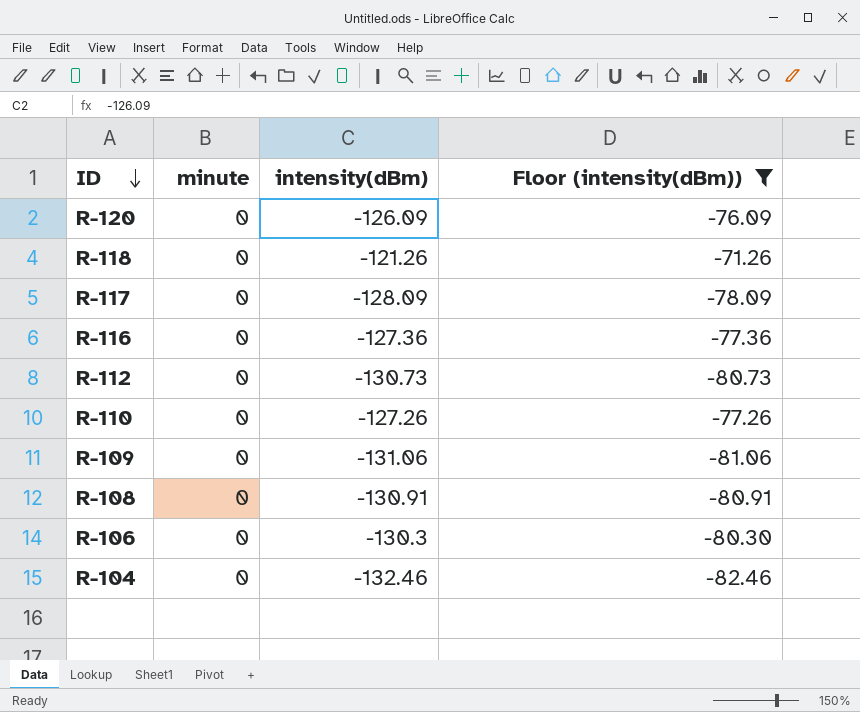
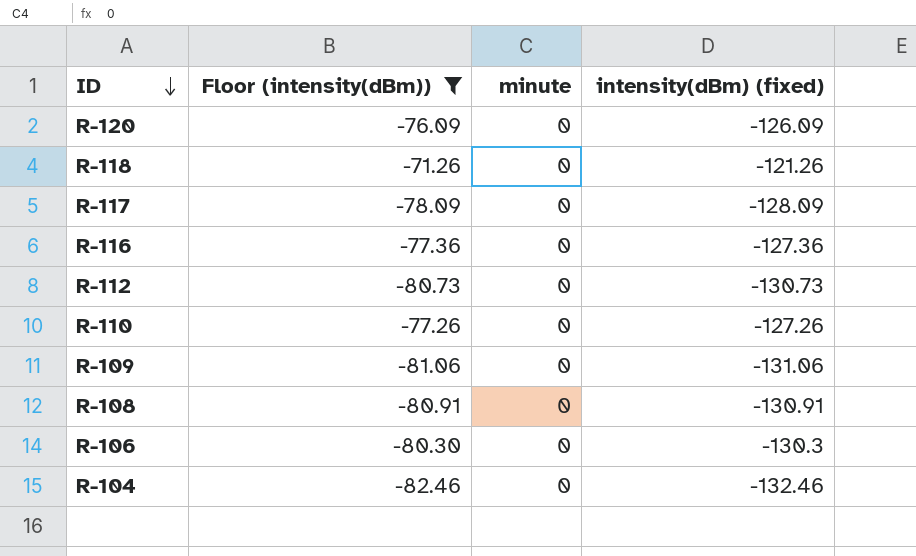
column Floor (intensity(dBm)) | position: 4 -> 2
column name: intensity(dBm) -> intensity(dBm) (fixed)

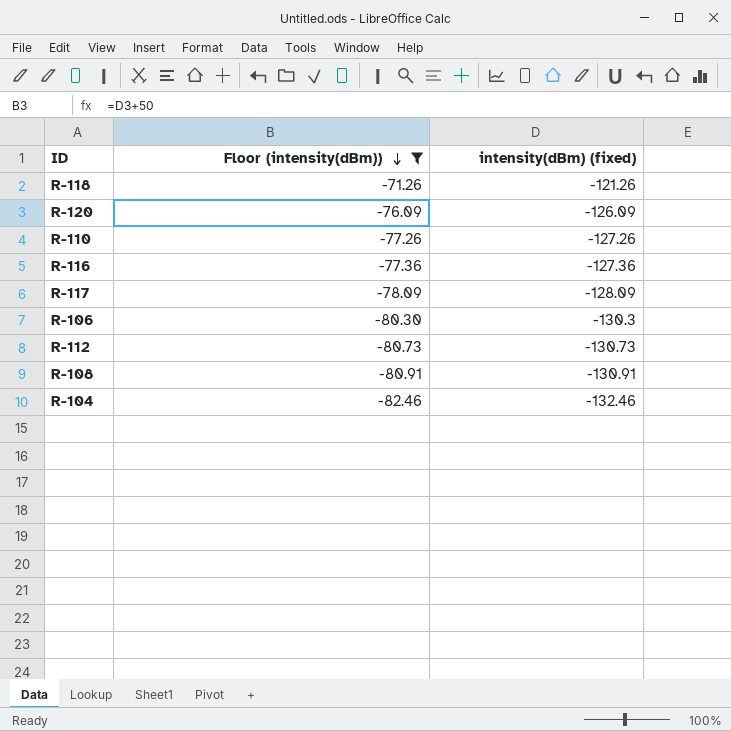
row order: ID descending -> Floor (intensity(dBm)) descending
column minute | position: 3 -> none
row R-109: -81.06 | 0 | -131.06 -> none

